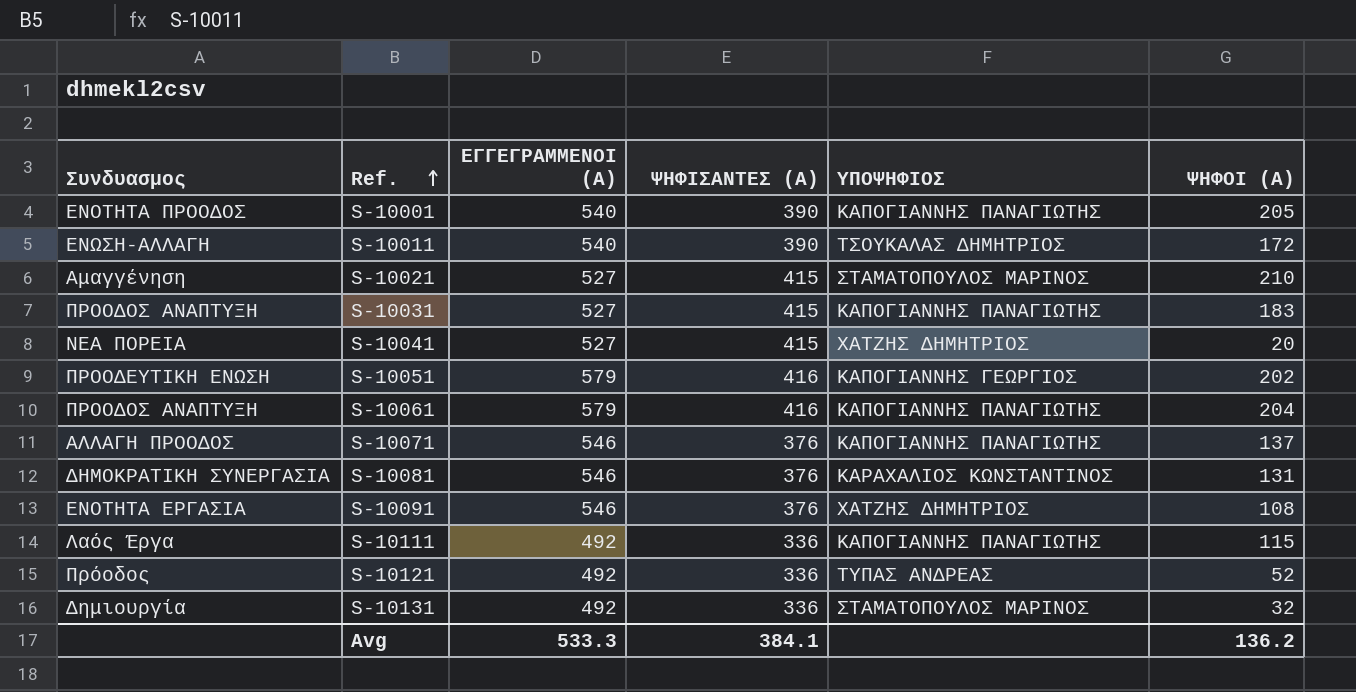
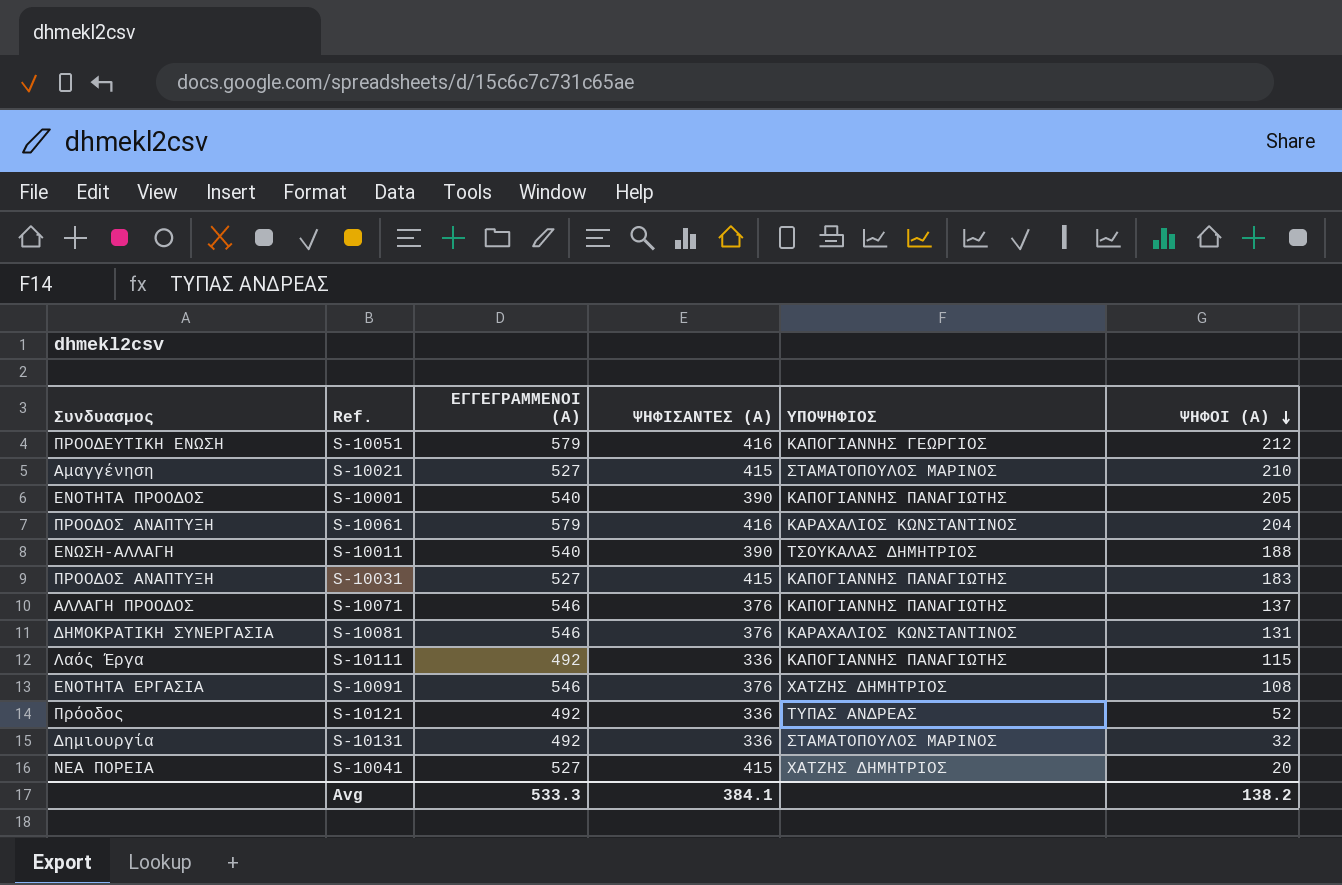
row order: Ref. ascending -> ΨΗΦΟΙ (Α) descending
S-10051 | ΨΗΦΟΙ (Α): 202 -> 212
S-10061 | ΥΠΟΨΗΦΙΟΣ: ΚΑΠΟΓΙΑΝΝΗΣ ΠΑΝΑΓΙΩΤΗΣ -> ΚΑΡΑΧΑΛΙΟΣ ΚΩΝΣΤΑΝΤΙΝΟΣ
S-10011 | ΨΗΦΟΙ (Α): 172 -> 188
Avg | ΨΗΦΟΙ (Α): 136.2 -> 138.2

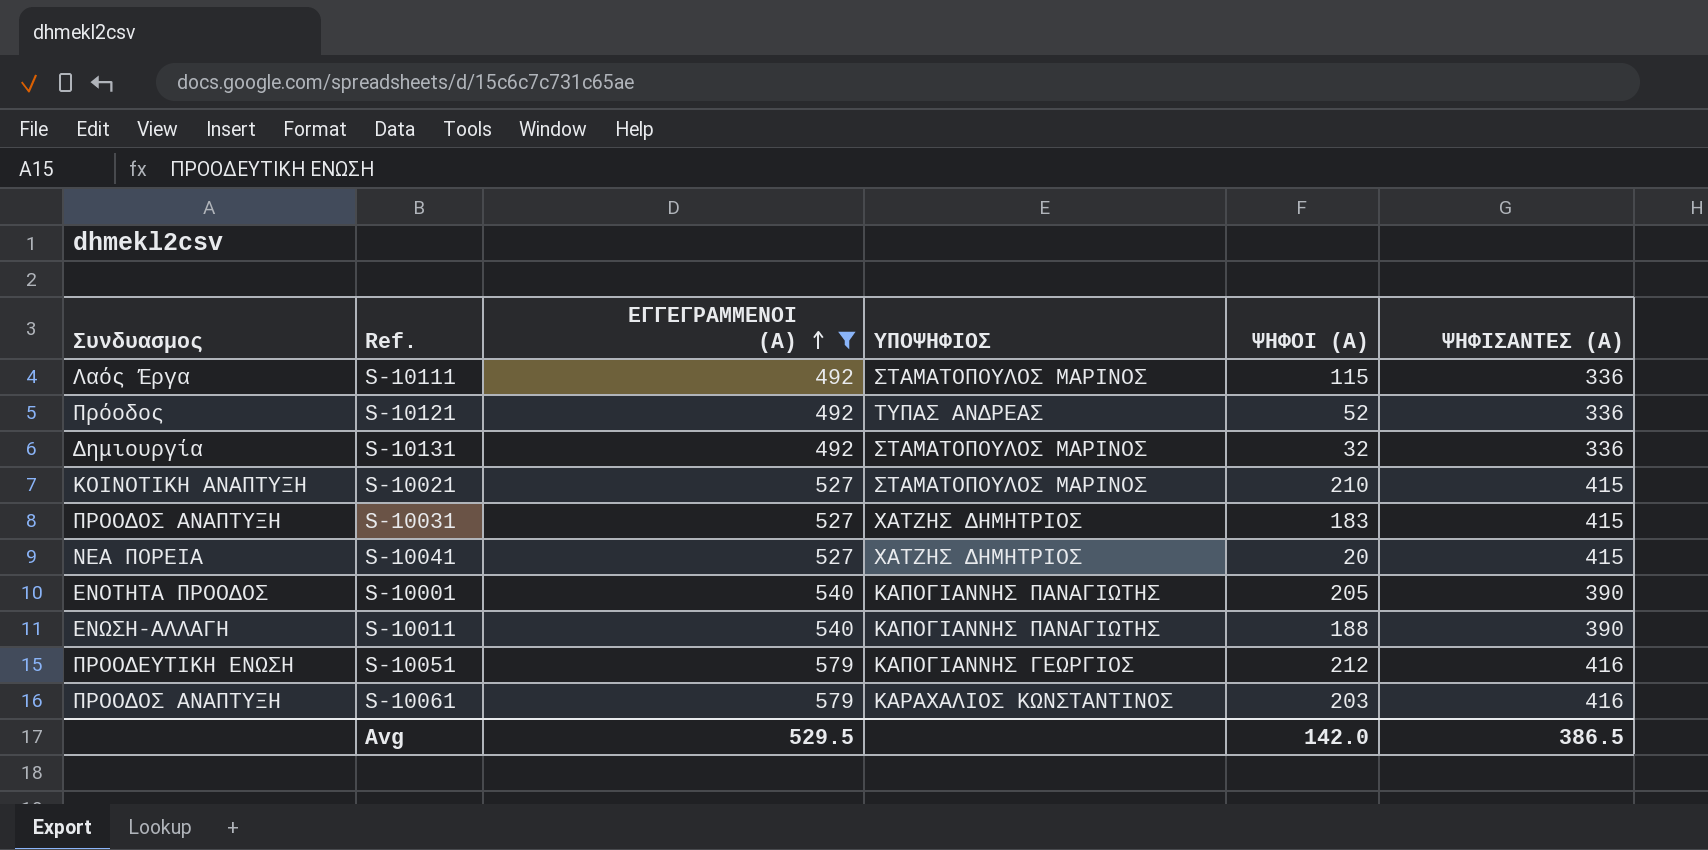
filter: none -> ΕΓΓΕΓΡΑΜΜΕΝΟΙ (Α) != 546
row order: ΨΗΦΟΙ (Α) descending -> ΕΓΓΕΓΡΑΜΜΕΝΟΙ (Α) ascending
column ΨΗΦΙΣΑΝΤΕΣ (Α) | position: 4 -> 6
S-10111 | ΥΠΟΨΗΦΙΟΣ: ΚΑΠΟΓΙΑΝΝΗΣ ΠΑΝΑΓΙΩΤΗΣ -> ΣΤΑΜΑΤΟΠΟΥΛΟΣ ΜΑΡΙΝΟΣ
S-10021 | Συνδυασμος: Αμαγγένηση -> ΚΟΙΝΟΤΙΚΗ ΑΝΑΠΤΥΞΗ
S-10031 | ΥΠΟΨΗΦΙΟΣ: ΚΑΠΟΓΙΑΝΝΗΣ ΠΑΝΑΓΙΩΤΗΣ -> ΧΑΤΖΗΣ ΔΗΜΗΤΡΙΟΣ
S-10011 | ΥΠΟΨΗΦΙΟΣ: ΤΣΟΥΚΑΛΑΣ ΔΗΜΗΤΡΙΟΣ -> ΚΑΠΟΓΙΑΝΝΗΣ ΠΑΝΑΓΙΩΤΗΣ
S-10061 | ΨΗΦΟΙ (Α): 204 -> 203
Avg | ΕΓΓΕΓΡΑΜΜΕΝΟΙ (Α): 533.3 -> 529.5
Avg | ΨΗΦΟΙ (Α): 138.2 -> 142.0
Avg | ΨΗΦΙΣΑΝΤΕΣ (Α): 384.1 -> 386.5

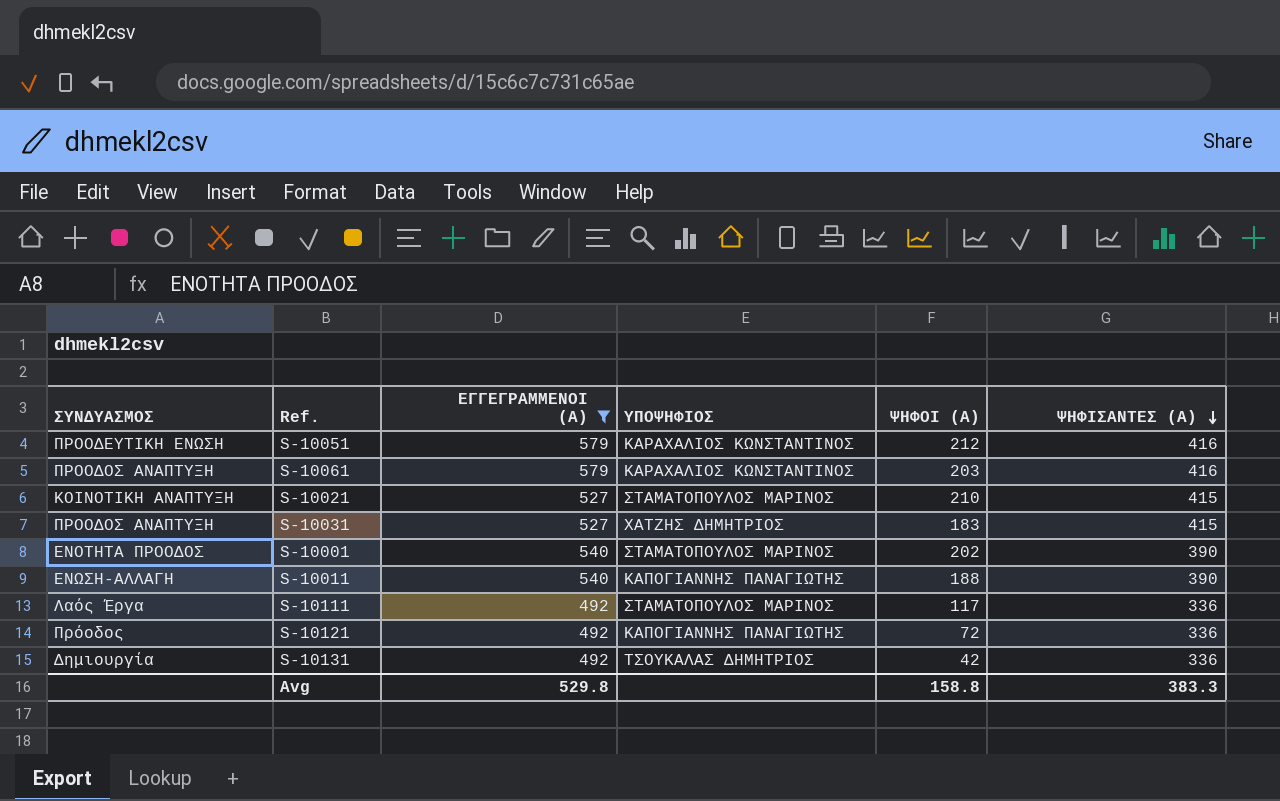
row order: ΕΓΓΕΓΡΑΜΜΕΝΟΙ (Α) ascending -> ΨΗΦΙΣΑΝΤΕΣ (Α) descending
column name: Συνδυασμος -> ΣΥΝΔΥΑΣΜΟΣ
row S-10041: ΝΕΑ ΠΟΡΕΙΑ | 527 | ΧΑΤΖΗΣ ΔΗΜΗΤΡΙΟΣ | 20 | 415 -> none
S-10051 | ΥΠΟΨΗΦΙΟΣ: ΚΑΠΟΓΙΑΝΝΗΣ ΓΕΩΡΓΙΟΣ -> ΚΑΡΑΧΑΛΙΟΣ ΚΩΝΣΤΑΝΤΙΝΟΣ
S-10001 | ΥΠΟΨΗΦΙΟΣ: ΚΑΠΟΓΙΑΝΝΗΣ ΠΑΝΑΓΙΩΤΗΣ -> ΣΤΑΜΑΤΟΠΟΥΛΟΣ ΜΑΡΙΝΟΣ
S-10001 | ΨΗΦΟΙ (Α): 205 -> 202
S-10111 | ΨΗΦΟΙ (Α): 115 -> 117
S-10121 | ΥΠΟΨΗΦΙΟΣ: ΤΥΠΑΣ ΑΝΔΡΕΑΣ -> ΚΑΠΟΓΙΑΝΝΗΣ ΠΑΝΑΓΙΩΤΗΣ
S-10121 | ΨΗΦΟΙ (Α): 52 -> 72
S-10131 | ΥΠΟΨΗΦΙΟΣ: ΣΤΑΜΑΤΟΠΟΥΛΟΣ ΜΑΡΙΝΟΣ -> ΤΣΟΥΚΑΛΑΣ ΔΗΜΗΤΡΙΟΣ
S-10131 | ΨΗΦΟΙ (Α): 32 -> 42
Avg | ΕΓΓΕΓΡΑΜΜΕΝΟΙ (Α): 529.5 -> 529.8
Avg | ΨΗΦΟΙ (Α): 142.0 -> 158.8
Avg | ΨΗΦΙΣΑΝΤΕΣ (Α): 386.5 -> 383.3

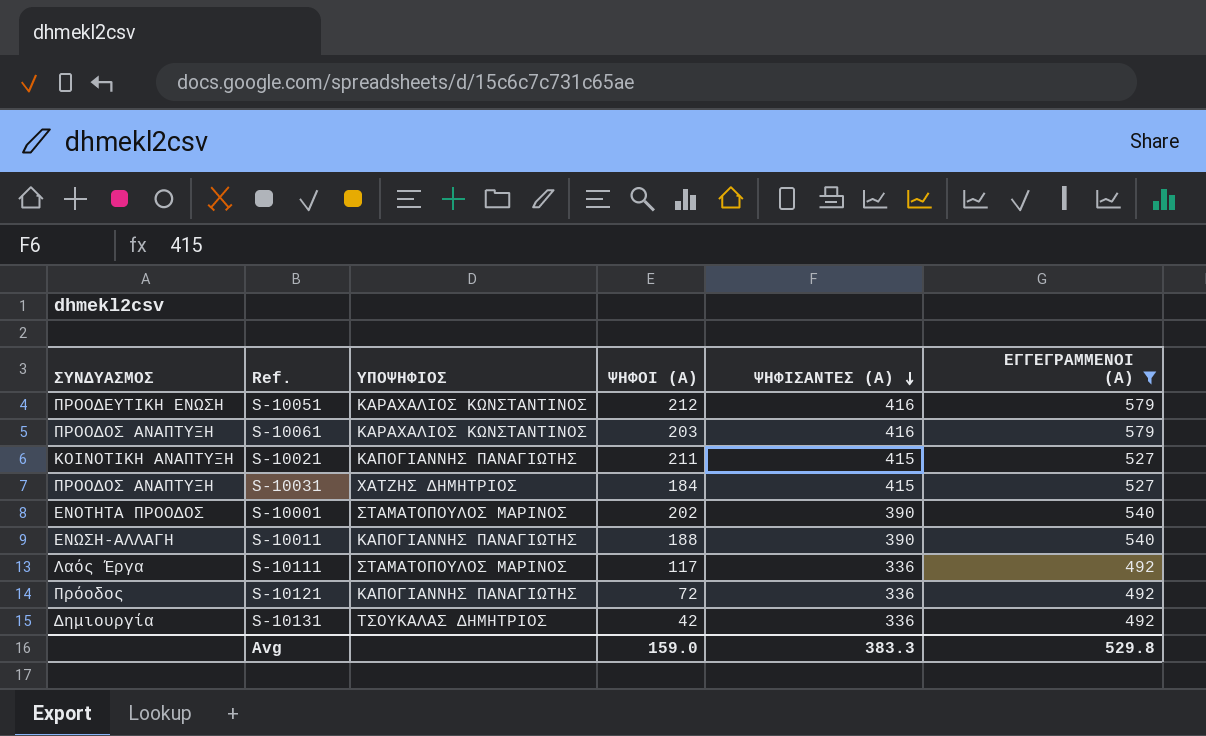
column ΕΓΓΕΓΡΑΜΜΕΝΟΙ (Α) | position: 3 -> 6
S-10021 | ΥΠΟΨΗΦΙΟΣ: ΣΤΑΜΑΤΟΠΟΥΛΟΣ ΜΑΡΙΝΟΣ -> ΚΑΠΟΓΙΑΝΝΗΣ ΠΑΝΑΓΙΩΤΗΣ
S-10021 | ΨΗΦΟΙ (Α): 210 -> 211
S-10031 | ΨΗΦΟΙ (Α): 183 -> 184
Avg | ΨΗΦΟΙ (Α): 158.8 -> 159.0

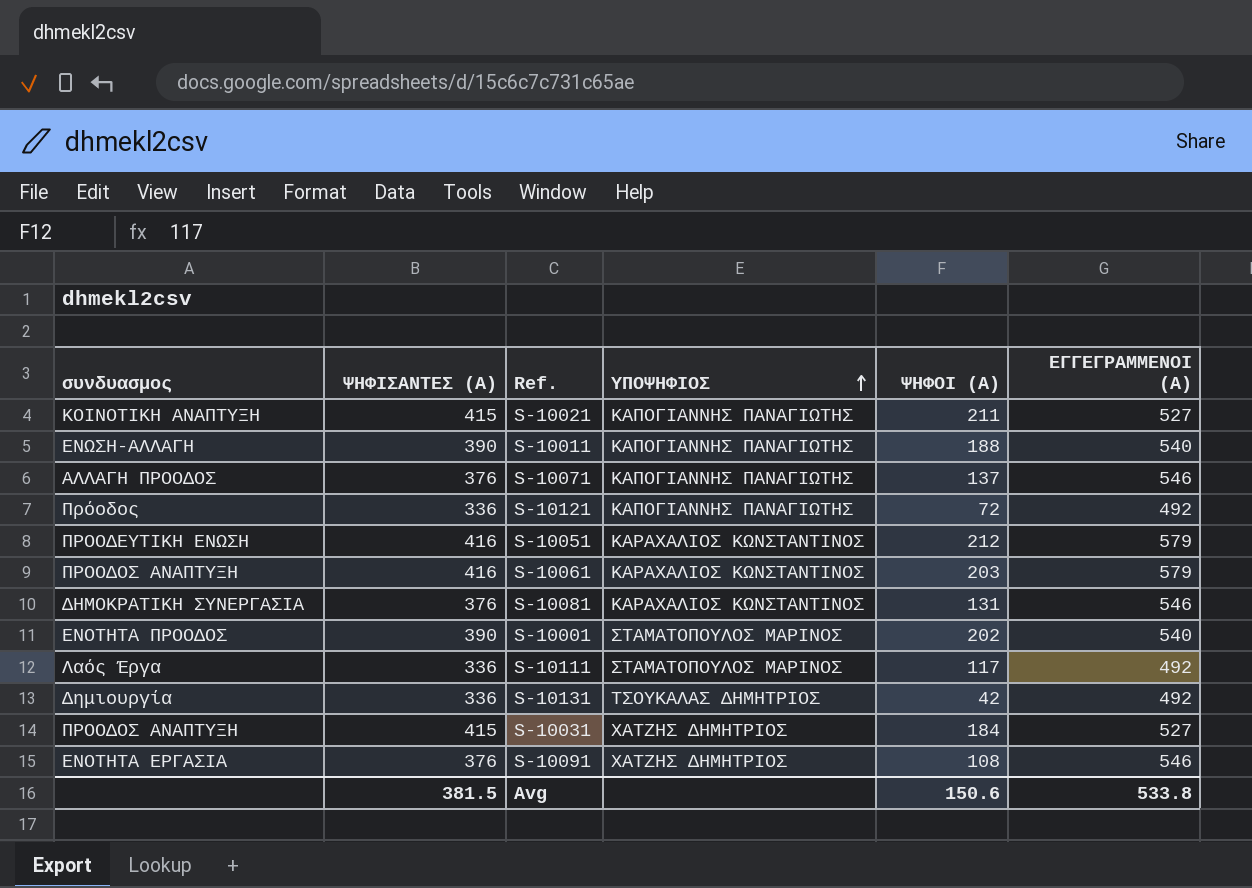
filter: ΕΓΓΕΓΡΑΜΜΕΝΟΙ (Α) != 546 -> none
row order: ΨΗΦΙΣΑΝΤΕΣ (Α) descending -> ΥΠΟΨΗΦΙΟΣ ascending
column name: ΣΥΝΔΥΑΣΜΟΣ -> συνδυασμος
column ΨΗΦΙΣΑΝΤΕΣ (Α) | position: 5 -> 2
Avg | ΨΗΦΙΣΑΝΤΕΣ (Α): 383.3 -> 381.5
Avg | ΨΗΦΟΙ (Α): 159.0 -> 150.6
Avg | ΕΓΓΕΓΡΑΜΜΕΝΟΙ (Α): 529.8 -> 533.8

